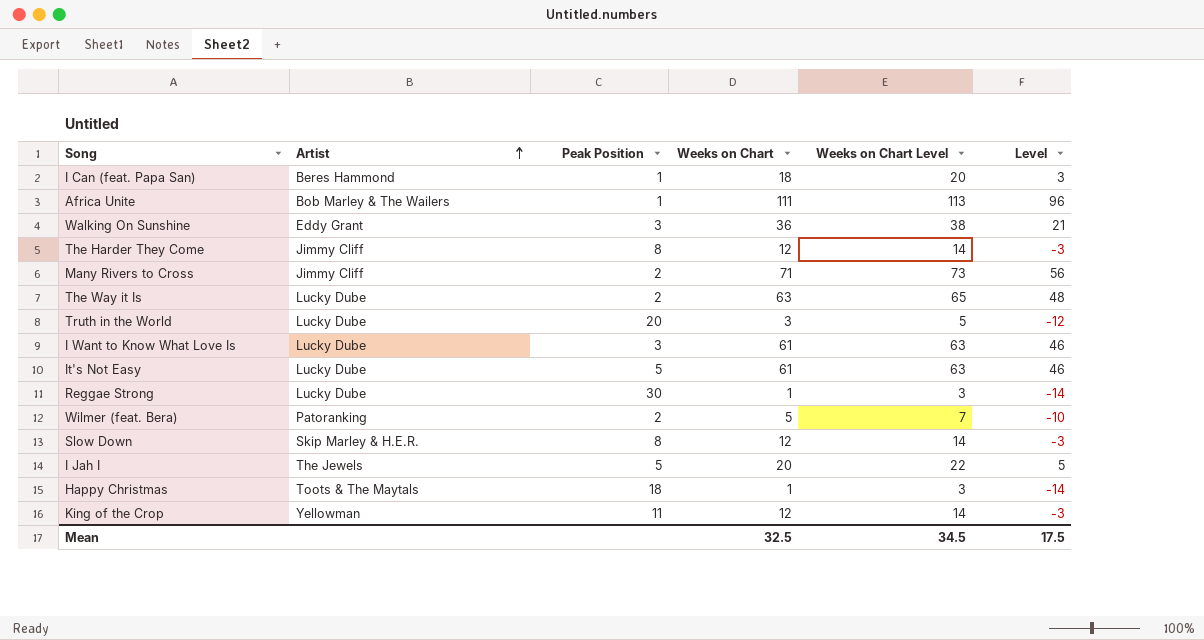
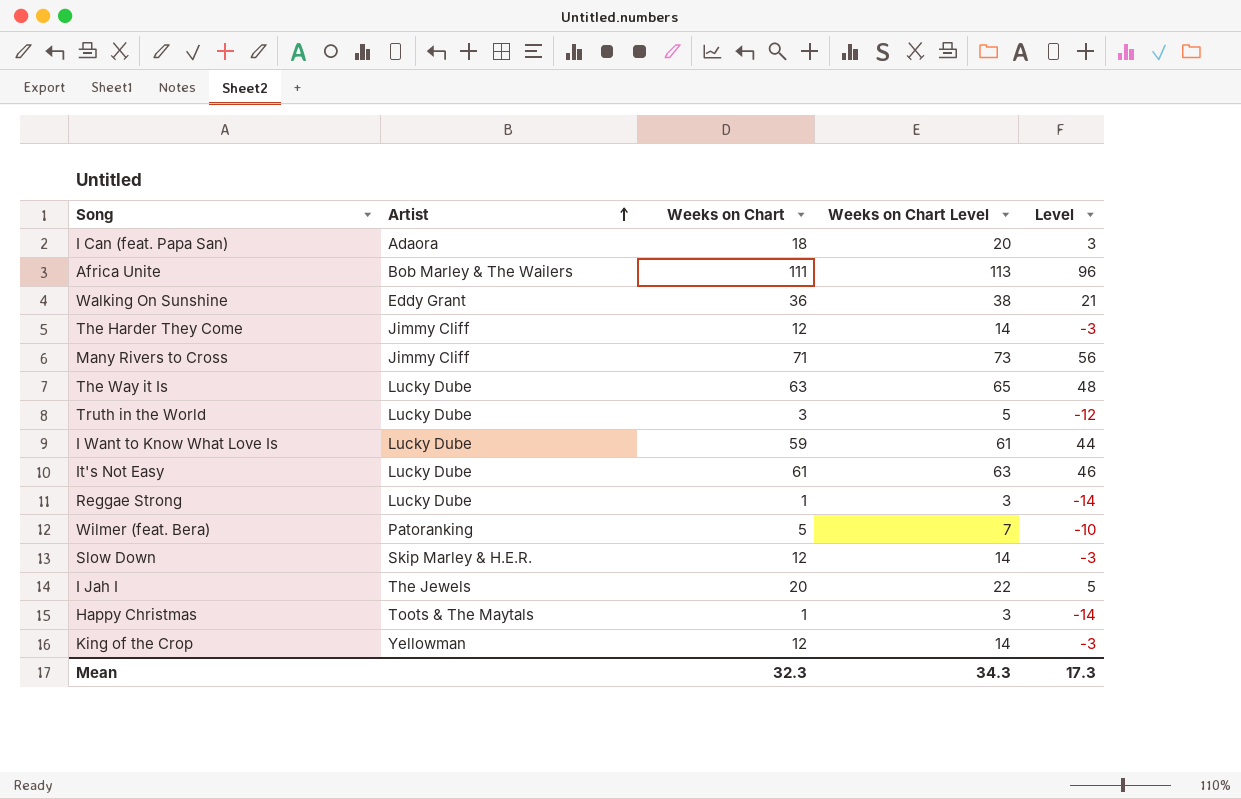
column Peak Position | position: 3 -> none
I Can (feat. Papa San) | Artist: Beres Hammond -> Adaora
I Want to Know What Love Is | Weeks on Chart: 61 -> 59
I Want to Know What Love Is | Weeks on Chart Level: 63 -> 61
I Want to Know What Love Is | Level: 46 -> 44
Mean | Weeks on Chart: 32.5 -> 32.3
Mean | Weeks on Chart Level: 34.5 -> 34.3
Mean | Level: 17.5 -> 17.3

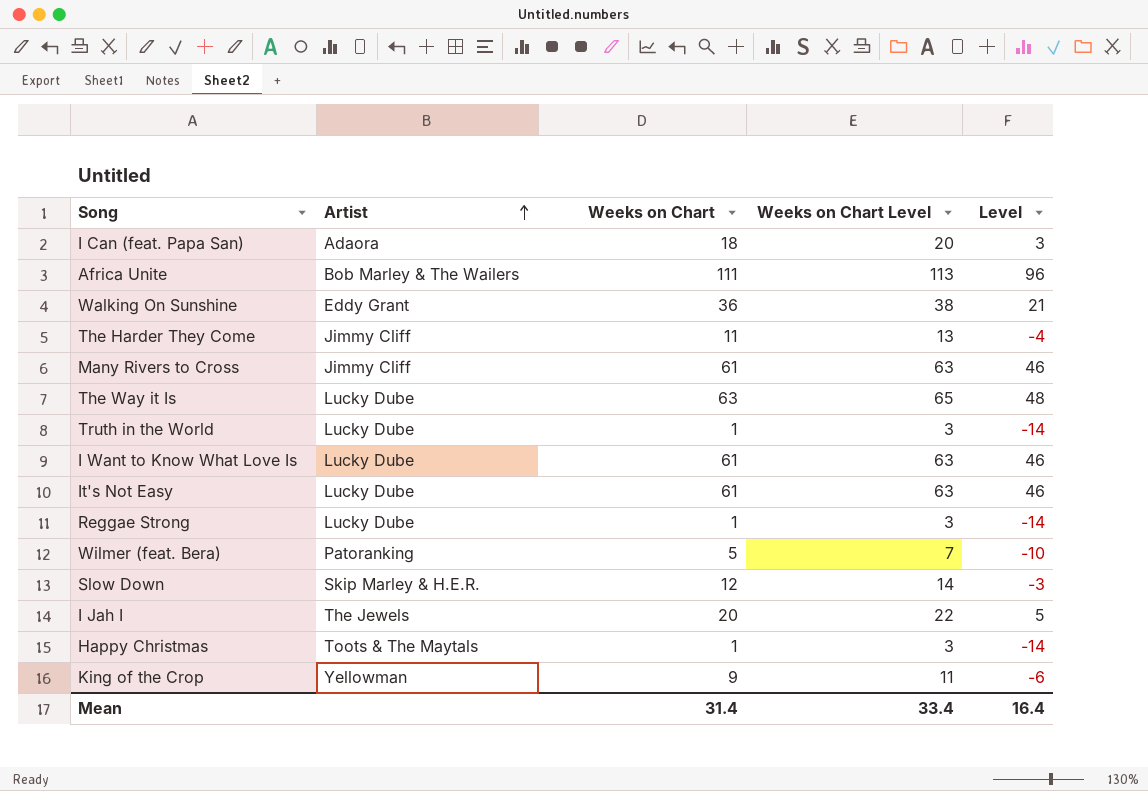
The Harder They Come | Weeks on Chart: 12 -> 11
The Harder They Come | Weeks on Chart Level: 14 -> 13
The Harder They Come | Level: -3 -> -4
Many Rivers to Cross | Weeks on Chart: 71 -> 61
Many Rivers to Cross | Weeks on Chart Level: 73 -> 63
Many Rivers to Cross | Level: 56 -> 46
Truth in the World | Weeks on Chart: 3 -> 1
Truth in the World | Weeks on Chart Level: 5 -> 3
Truth in the World | Level: -12 -> -14
I Want to Know What Love Is | Weeks on Chart: 59 -> 61
I Want to Know What Love Is | Weeks on Chart Level: 61 -> 63
I Want to Know What Love Is | Level: 44 -> 46
King of the Crop | Weeks on Chart: 12 -> 9
King of the Crop | Weeks on Chart Level: 14 -> 11
King of the Crop | Level: -3 -> -6
Mean | Weeks on Chart: 32.3 -> 31.4
Mean | Weeks on Chart Level: 34.3 -> 33.4
Mean | Level: 17.3 -> 16.4

